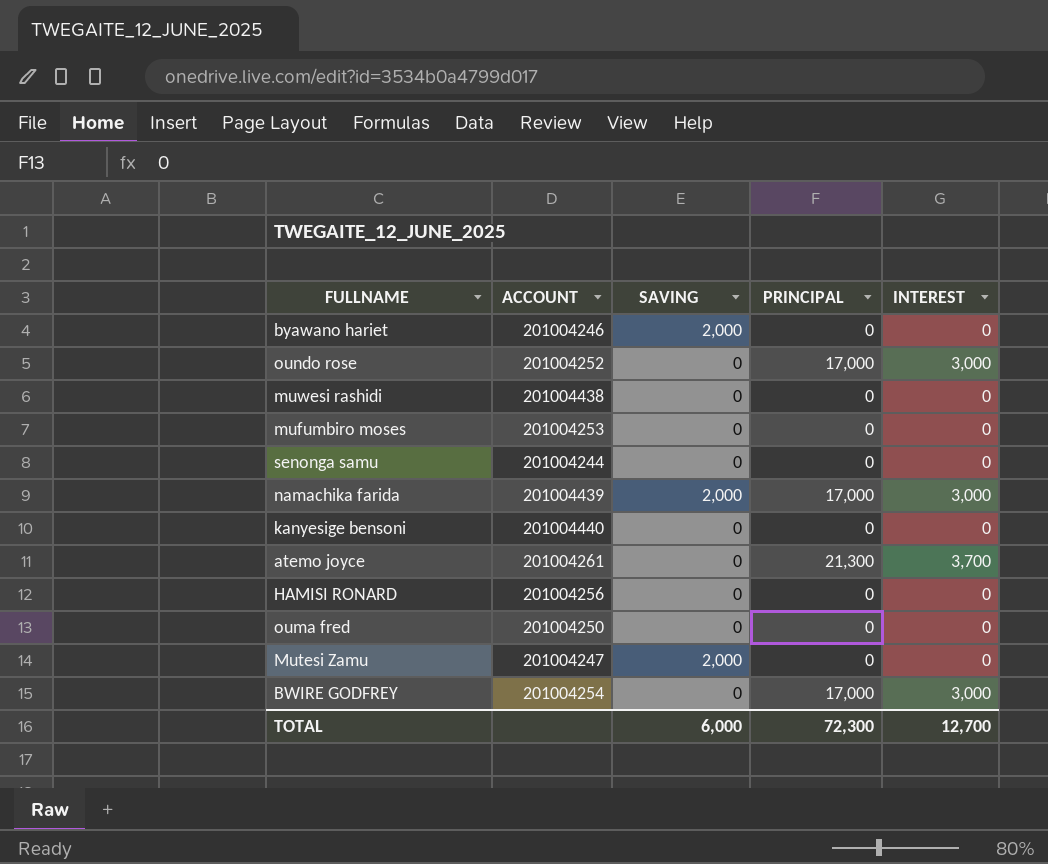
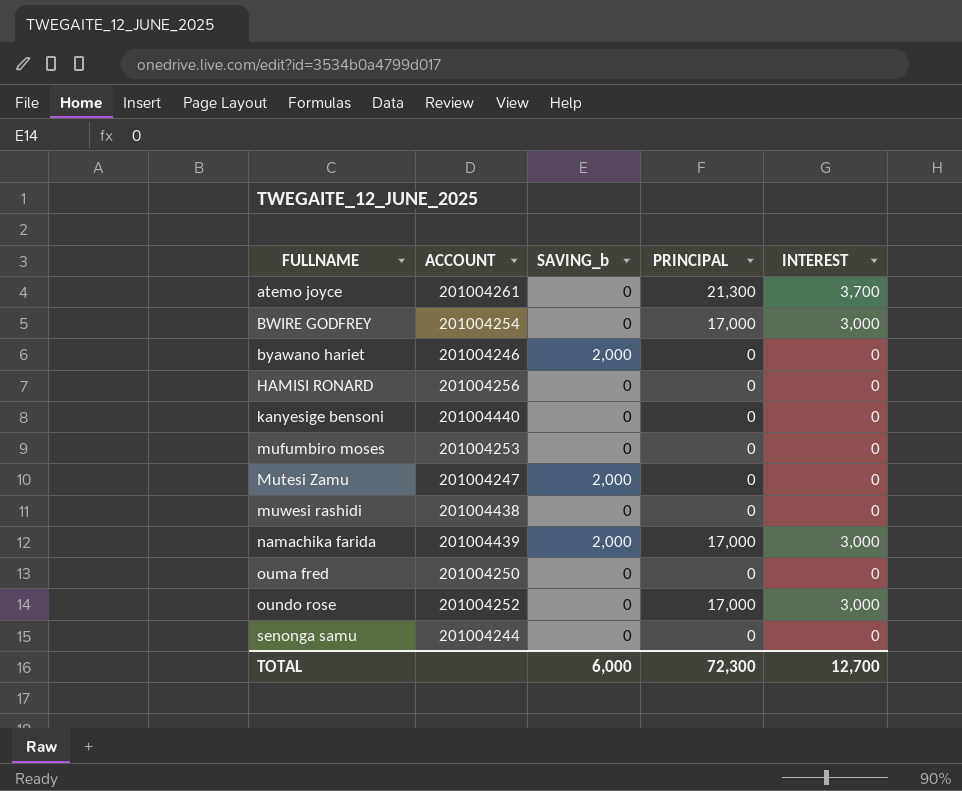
row order: none -> FULLNAME ascending
column name: SAVING -> SAVING_b

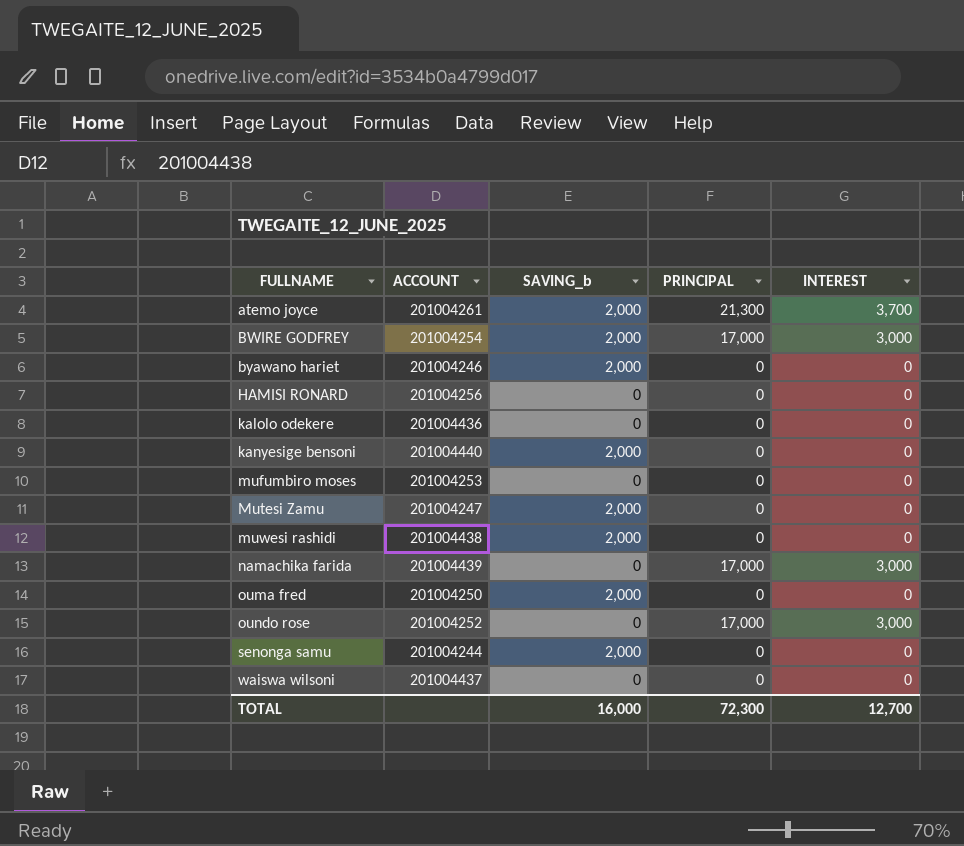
atemo joyce | SAVING_b: 0 -> 2,000
BWIRE GODFREY | SAVING_b: 0 -> 2,000
row kalolo odekere: none -> 201004436 | 0 | 0 | 0
kanyesige bensoni | SAVING_b: 0 -> 2,000
muwesi rashidi | SAVING_b: 0 -> 2,000
namachika farida | SAVING_b: 2,000 -> 0
ouma fred | SAVING_b: 0 -> 2,000
senonga samu | SAVING_b: 0 -> 2,000
row waiswa wilsoni: none -> 201004437 | 0 | 0 | 0
TOTAL | SAVING_b: 6,000 -> 16,000

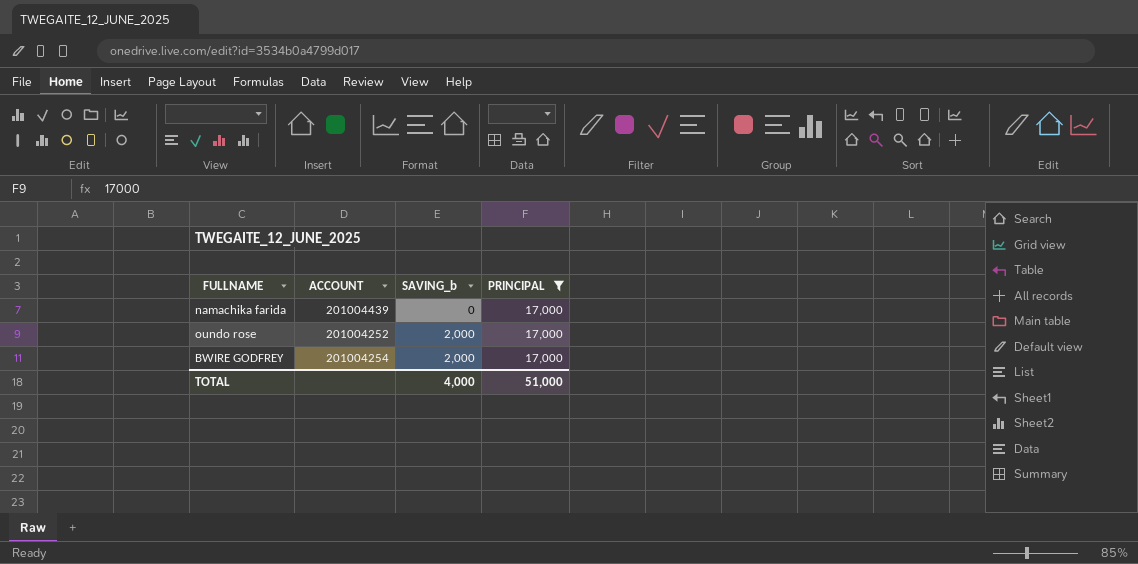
filter: none -> PRINCIPAL = 17,000
row order: FULLNAME ascending -> SAVING_b ascending
column INTEREST | position: 5 -> none
oundo rose | SAVING_b: 0 -> 2,000
TOTAL | SAVING_b: 16,000 -> 4,000
TOTAL | PRINCIPAL: 72,300 -> 51,000

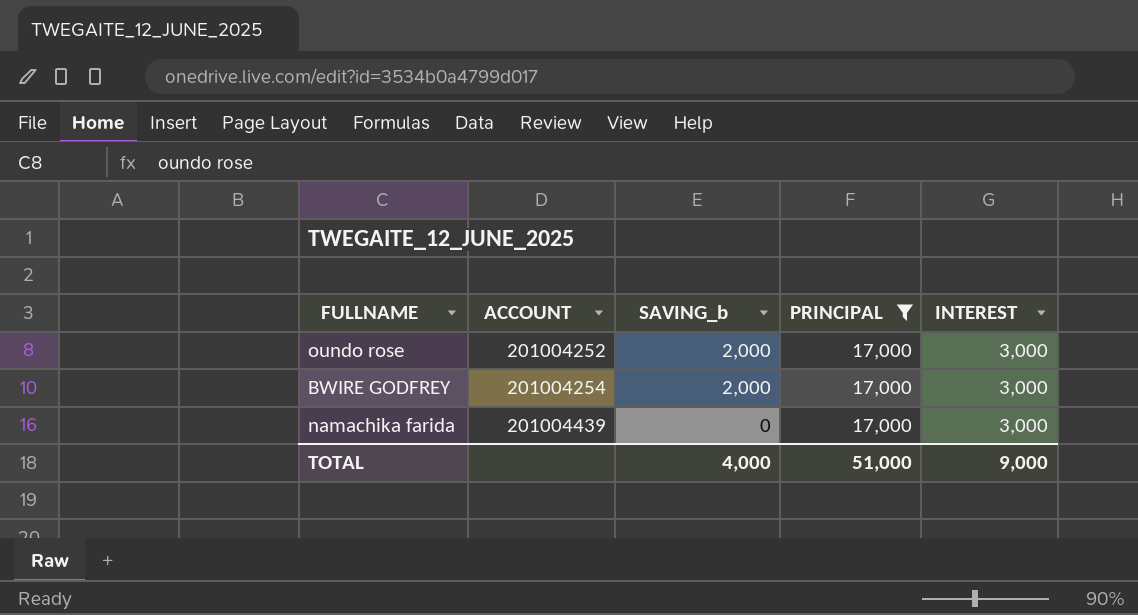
row order: SAVING_b ascending -> ACCOUNT ascending
column INTEREST | position: none -> 5

